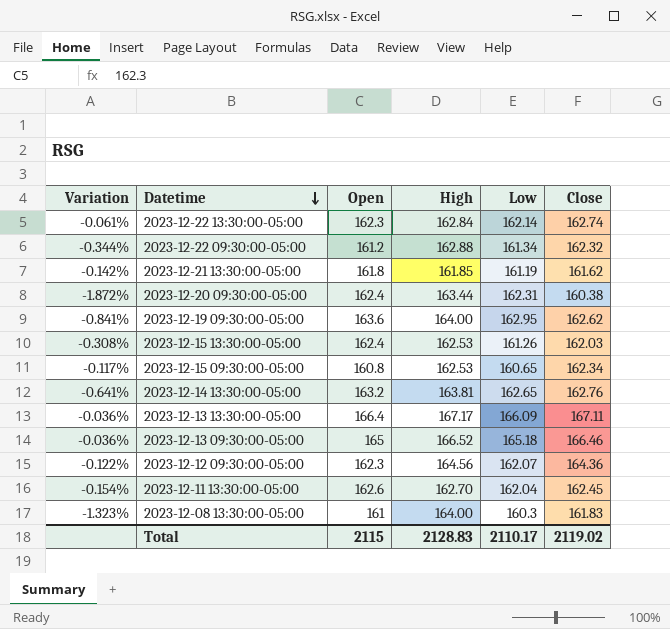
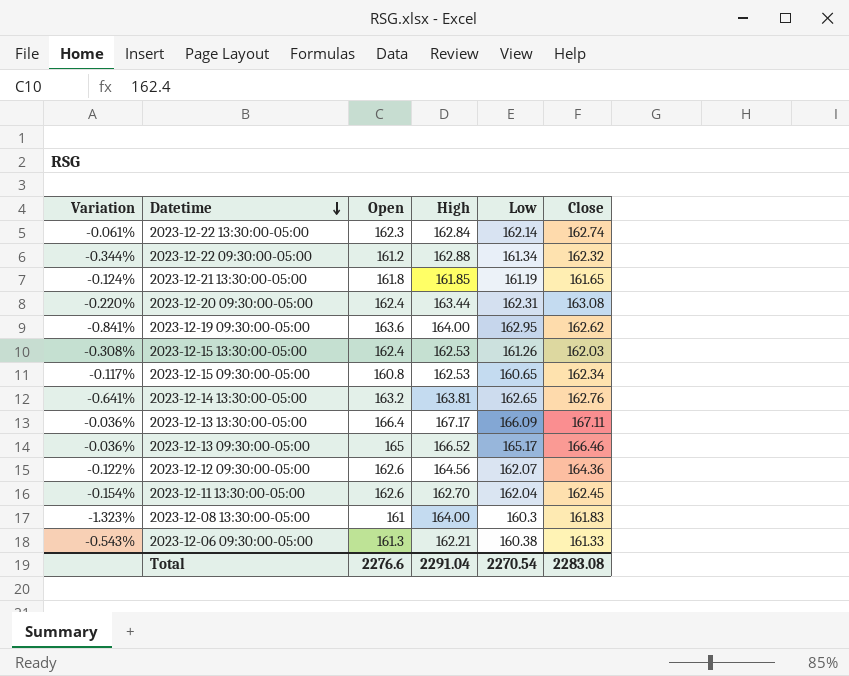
2023-12-21 13:30:00-05:00 | Variation: -0.142% -> -0.124%
2023-12-21 13:30:00-05:00 | Close: 161.62 -> 161.65
2023-12-20 09:30:00-05:00 | Variation: -1.872% -> -0.220%
2023-12-20 09:30:00-05:00 | Close: 160.38 -> 163.08
2023-12-13 09:30:00-05:00 | Low: 165.18 -> 165.17
2023-12-12 09:30:00-05:00 | Open: 162.3 -> 162.6
row 2023-12-06 09:30:00-05:00: none -> -0.543% | 161.3 | 162.21 | 160.38 | 161.33
Total | Open: 2115 -> 2276.6
Total | High: 2128.83 -> 2291.04
Total | Low: 2110.17 -> 2270.54
Total | Close: 2119.02 -> 2283.08

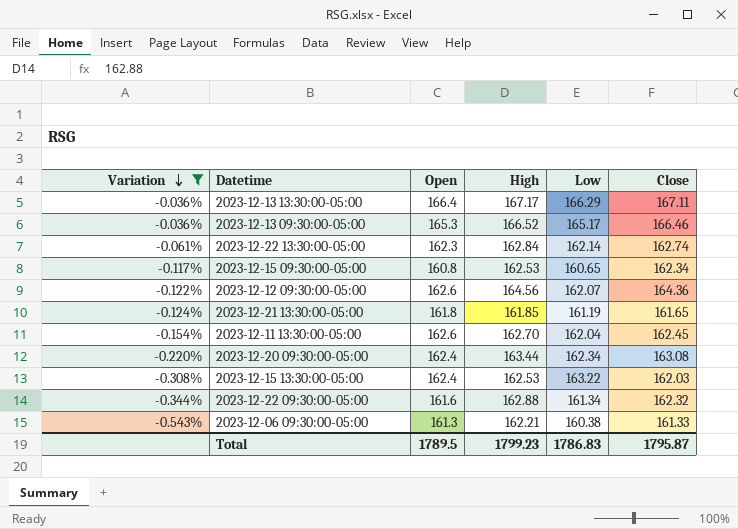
filter: none -> Variation >= -0.543%
row order: Datetime descending -> Variation descending
2023-12-13 13:30:00-05:00 | Low: 166.09 -> 166.29
2023-12-13 09:30:00-05:00 | Open: 165 -> 165.3
2023-12-20 09:30:00-05:00 | Low: 162.31 -> 162.34
2023-12-15 13:30:00-05:00 | Low: 161.26 -> 163.22
2023-12-22 09:30:00-05:00 | Open: 161.2 -> 161.6
Total | Open: 2276.6 -> 1789.5
Total | High: 2291.04 -> 1799.23
Total | Low: 2270.54 -> 1786.83
Total | Close: 2283.08 -> 1795.87

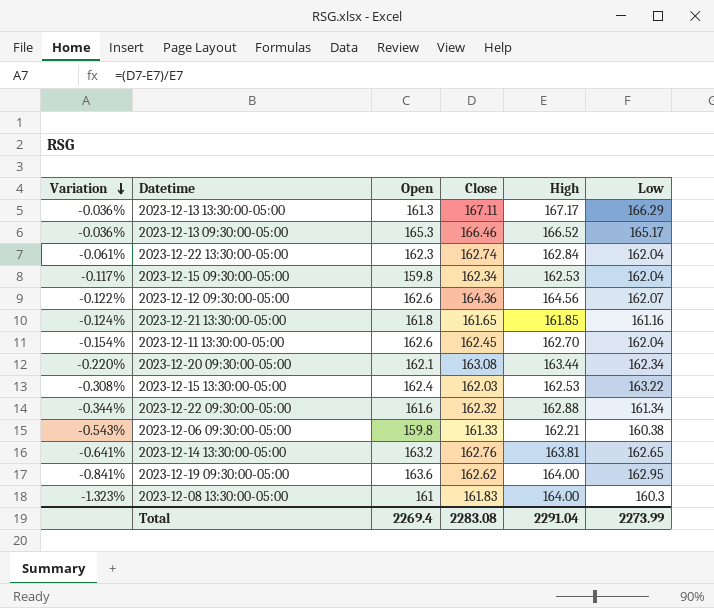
filter: Variation >= -0.543% -> none
column Close | position: 6 -> 4
2023-12-13 13:30:00-05:00 | Open: 166.4 -> 161.3
2023-12-22 13:30:00-05:00 | Low: 162.14 -> 162.04
2023-12-15 09:30:00-05:00 | Open: 160.8 -> 159.8
2023-12-15 09:30:00-05:00 | Low: 160.65 -> 162.04
2023-12-21 13:30:00-05:00 | Low: 161.19 -> 161.16
2023-12-20 09:30:00-05:00 | Open: 162.4 -> 162.1
2023-12-06 09:30:00-05:00 | Open: 161.3 -> 159.8
Total | Open: 1789.5 -> 2269.4
Total | Close: 1795.87 -> 2283.08
Total | High: 1799.23 -> 2291.04
Total | Low: 1786.83 -> 2273.99

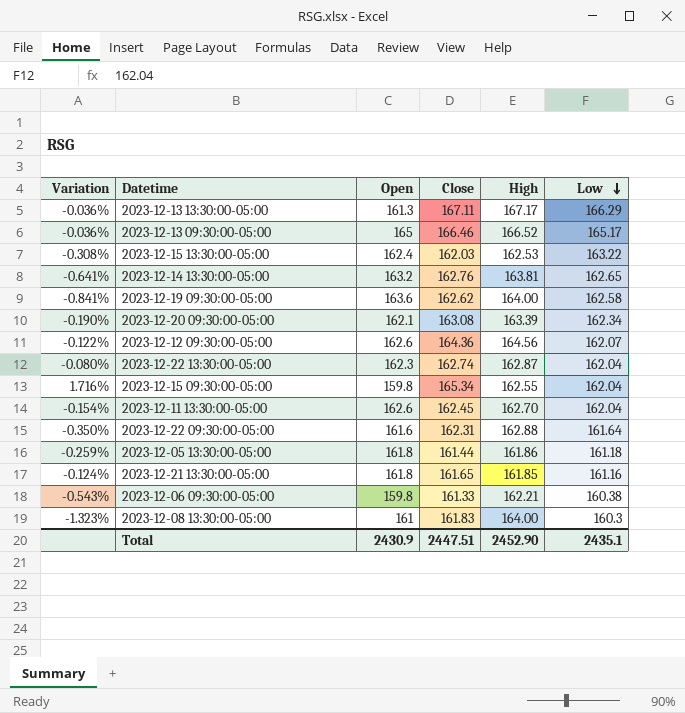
row order: Variation descending -> Low descending
2023-12-13 09:30:00-05:00 | Open: 165.3 -> 165
2023-12-19 09:30:00-05:00 | Low: 162.95 -> 162.58
2023-12-20 09:30:00-05:00 | Variation: -0.220% -> -0.190%
2023-12-20 09:30:00-05:00 | High: 163.44 -> 163.39
2023-12-22 13:30:00-05:00 | Variation: -0.061% -> -0.080%
2023-12-22 13:30:00-05:00 | High: 162.84 -> 162.87
2023-12-15 09:30:00-05:00 | Variation: -0.117% -> 1.716%
2023-12-15 09:30:00-05:00 | Close: 162.34 -> 165.34
2023-12-15 09:30:00-05:00 | High: 162.53 -> 162.55
2023-12-22 09:30:00-05:00 | Variation: -0.344% -> -0.350%
2023-12-22 09:30:00-05:00 | Close: 162.32 -> 162.31
2023-12-22 09:30:00-05:00 | Low: 161.34 -> 161.64
row 2023-12-05 13:30:00-05:00: none -> -0.259% | 161.8 | 161.44 | 161.86 | 161.18
Total | Open: 2269.4 -> 2430.9
Total | Close: 2283.08 -> 2447.51
Total | High: 2291.04 -> 2452.90
Total | Low: 2273.99 -> 2435.1

